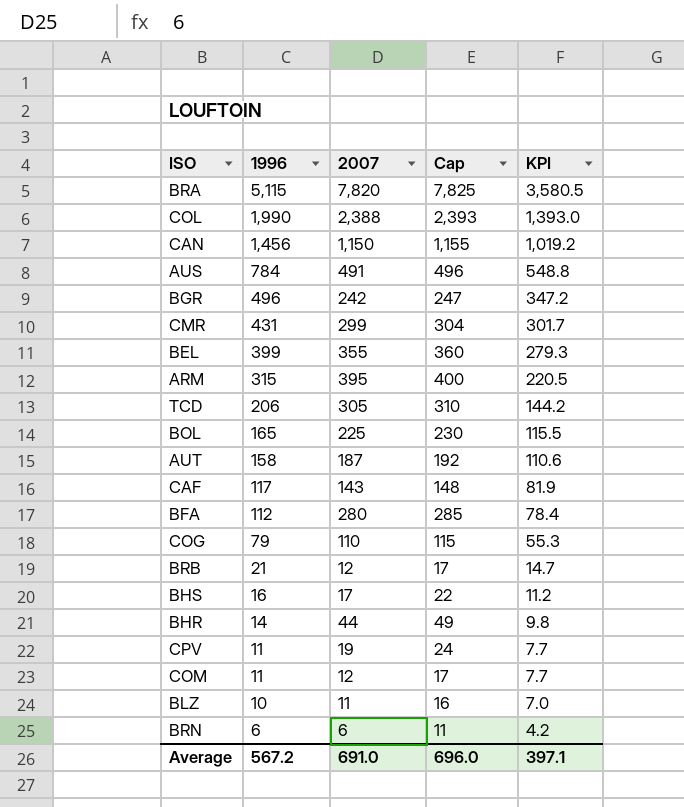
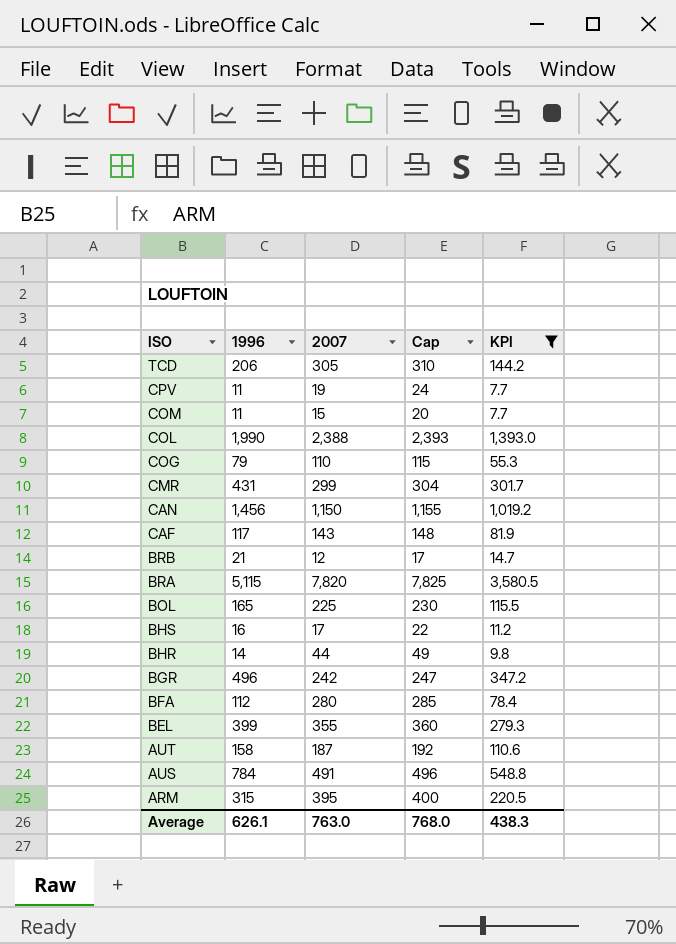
filter: none -> KPI >= 7.7
row order: 1996 descending -> ISO descending
COM | 2007: 12 -> 15
COM | Cap: 17 -> 20
Average | 1996: 567.2 -> 626.1
Average | 2007: 691.0 -> 763.0
Average | Cap: 696.0 -> 768.0
Average | KPI: 397.1 -> 438.3

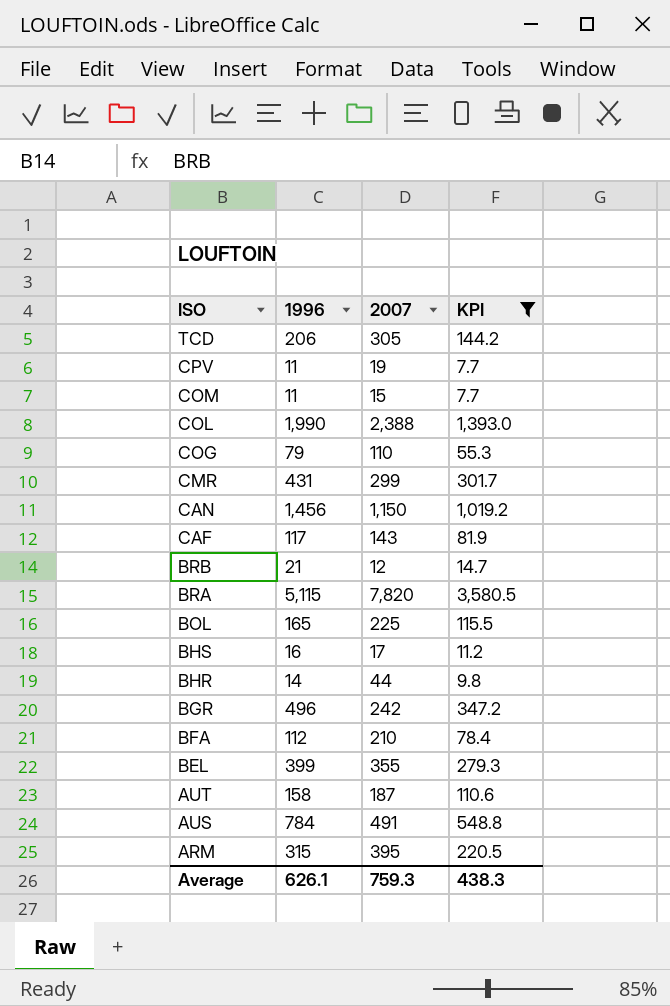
column Cap | formula: [2007] + 5 -> none
BFA | 2007: 280 -> 210
Average | 2007: 763.0 -> 759.3

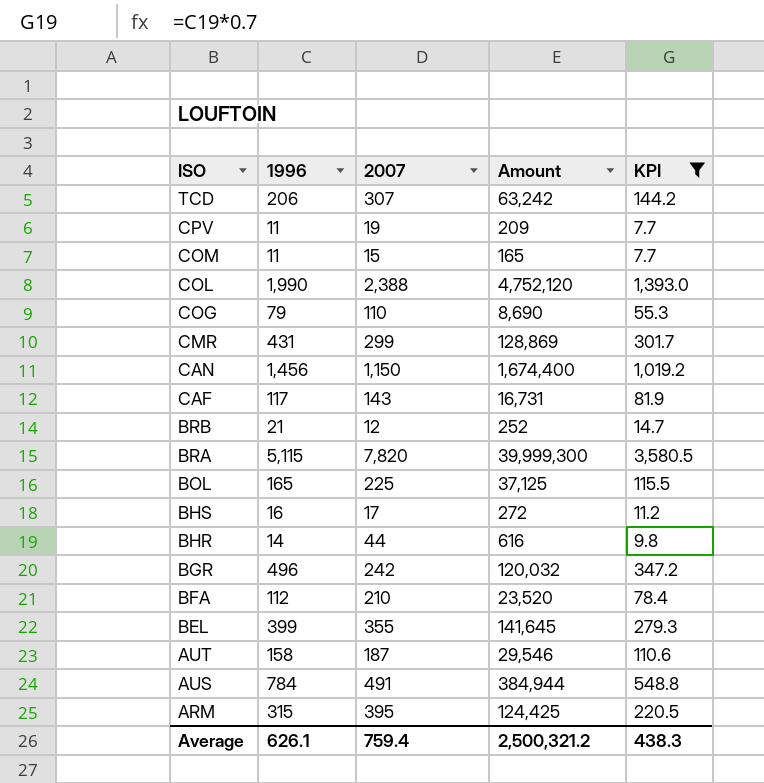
column Amount | formula: none -> [1996] * [2007]
TCD | 2007: 305 -> 307
Average | 2007: 759.3 -> 759.4

